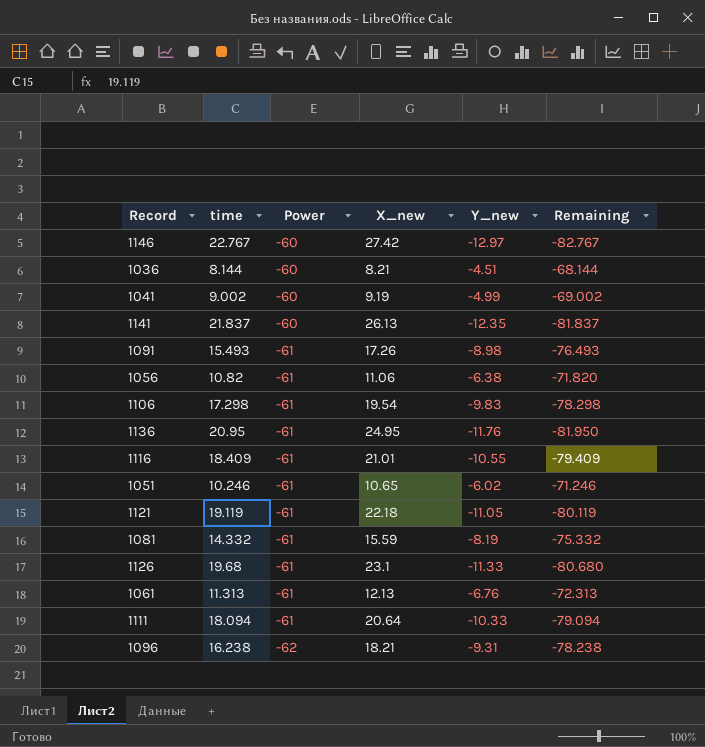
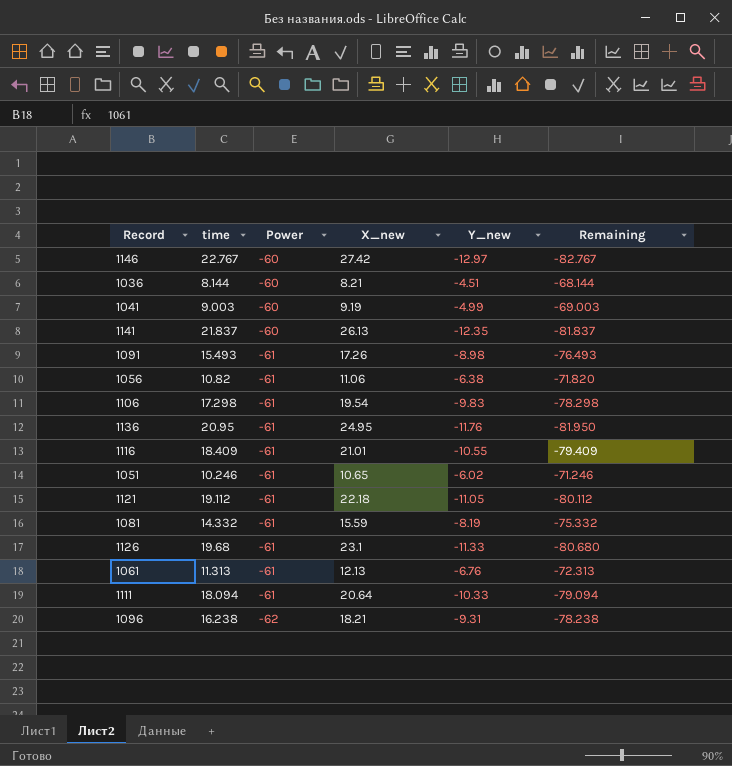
1041 | time: 9.002 -> 9.003
1041 | Remaining: -69.002 -> -69.003
1121 | time: 19.119 -> 19.112
1121 | Remaining: -80.119 -> -80.112

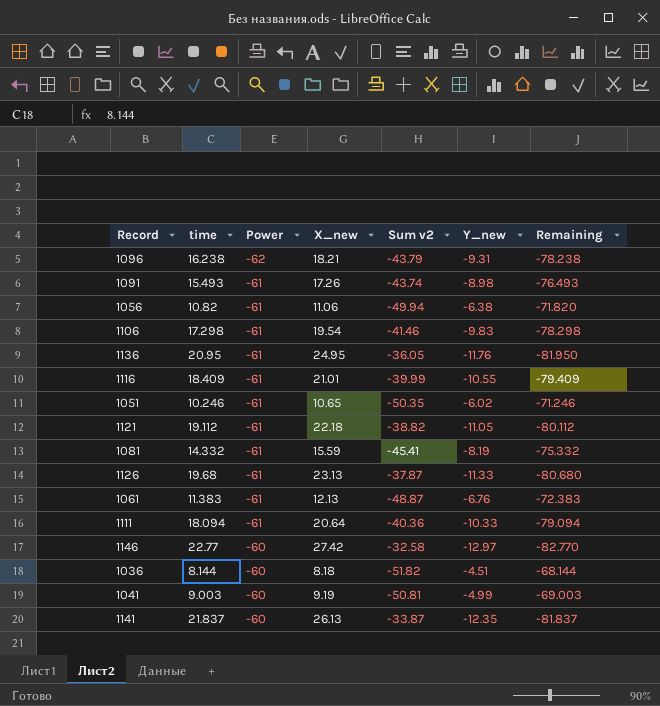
row order: Power descending -> Power ascending
column Sum v2 | formula: none -> [Power] + [X_new]
1126 | X_new: 23.1 -> 23.13
1061 | time: 11.313 -> 11.383
1061 | Remaining: -72.313 -> -72.383
1146 | time: 22.767 -> 22.77
1146 | Remaining: -82.767 -> -82.770
1036 | X_new: 8.21 -> 8.18

